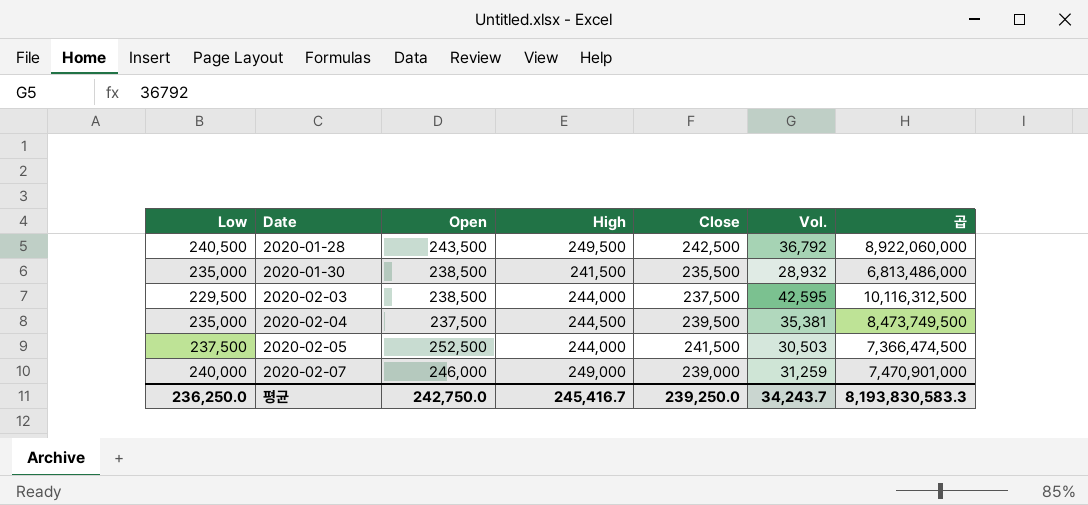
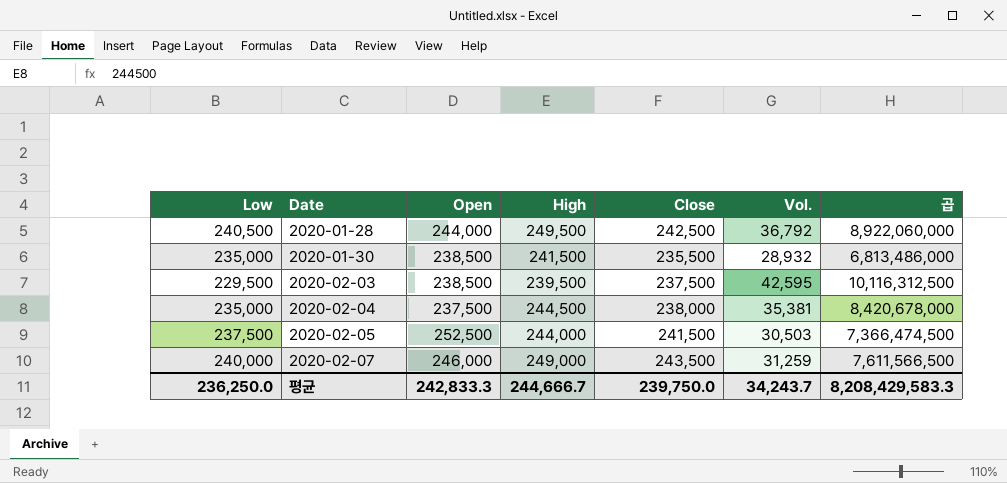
2020-01-28 | Open: 243,500 -> 244,000
2020-02-03 | High: 244,000 -> 239,500
2020-02-04 | Close: 239,500 -> 238,000
2020-02-04 | 곱: 8,473,749,500 -> 8,420,678,000
2020-02-07 | Close: 239,000 -> 243,500
2020-02-07 | 곱: 7,470,901,000 -> 7,611,566,500
평균 | Open: 242,750.0 -> 242,833.3
평균 | High: 245,416.7 -> 244,666.7
평균 | Close: 239,250.0 -> 239,750.0
평균 | 곱: 8,193,830,583.3 -> 8,208,429,583.3

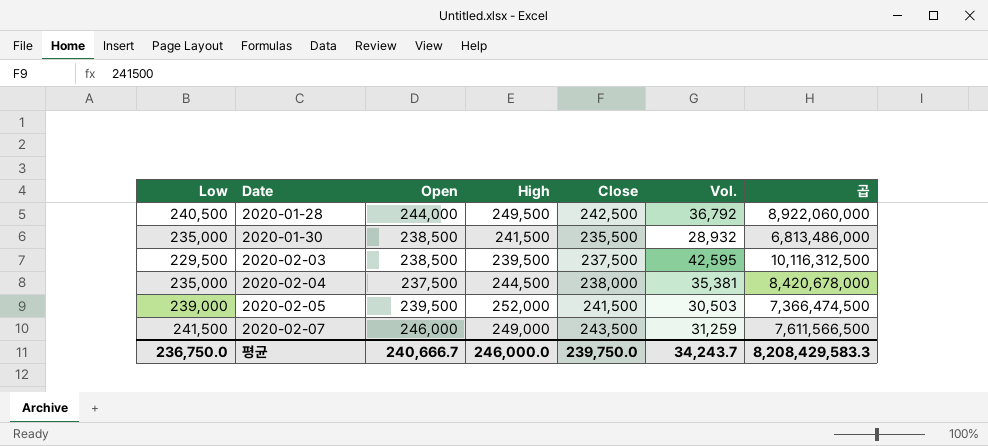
2020-02-05 | Low: 237,500 -> 239,000
2020-02-05 | Open: 252,500 -> 239,500
2020-02-05 | High: 244,000 -> 252,000
2020-02-07 | Low: 240,000 -> 241,500
평균 | Low: 236,250.0 -> 236,750.0
평균 | Open: 242,833.3 -> 240,666.7
평균 | High: 244,666.7 -> 246,000.0

